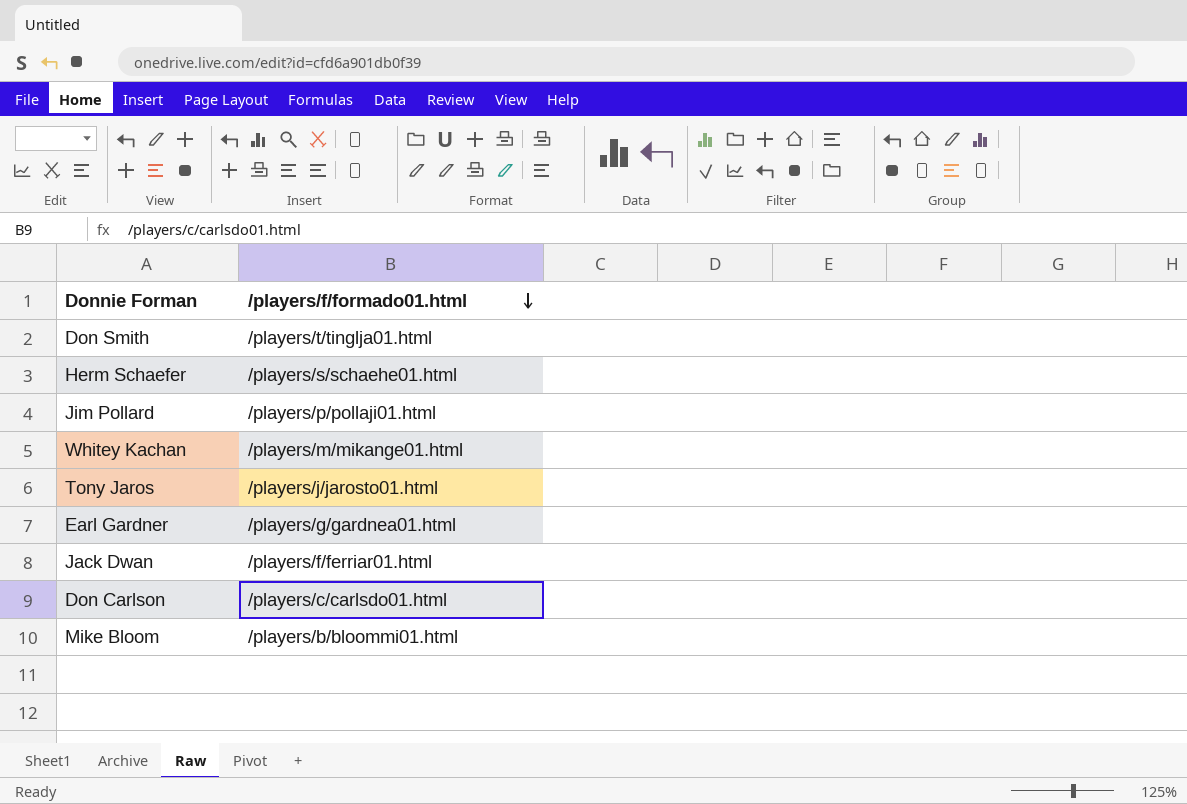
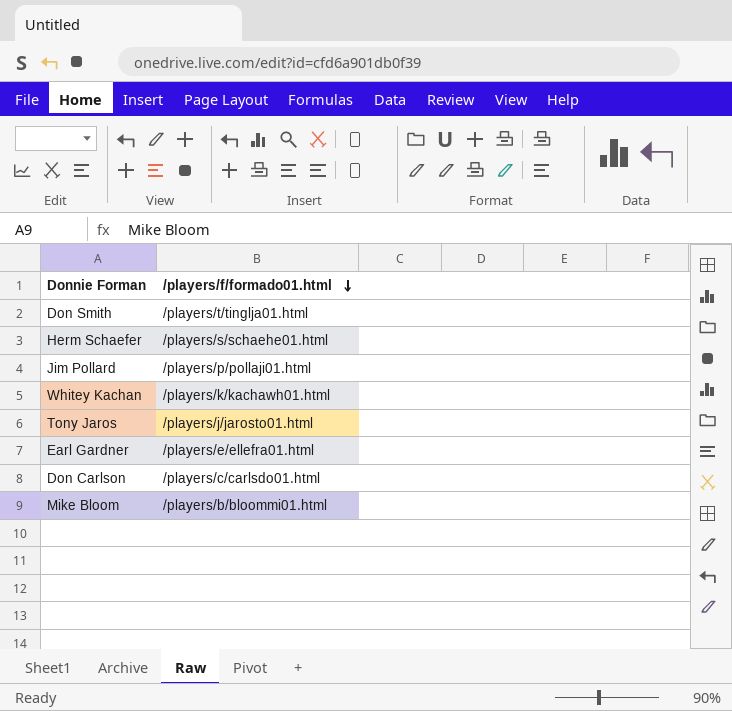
row Jack Dwan: /players/f/ferriar01.html -> none
Whitey Kachan | /players/f/formado01.html: /players/m/mikange01.html -> /players/k/kachawh01.html
Earl Gardner | /players/f/formado01.html: /players/g/gardnea01.html -> /players/e/ellefra01.html

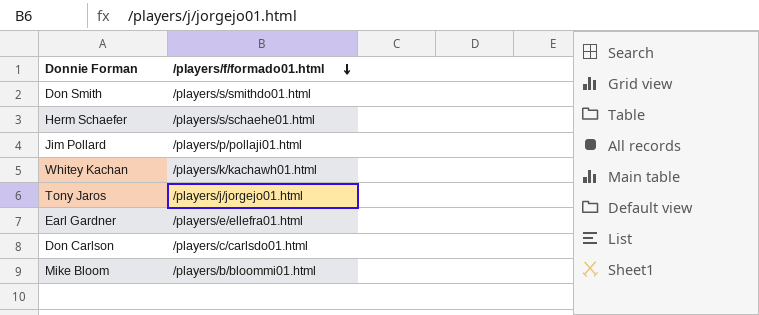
Don Smith | /players/f/formado01.html: /players/t/tinglja01.html -> /players/s/smithdo01.html
Tony Jaros | /players/f/formado01.html: /players/j/jarosto01.html -> /players/j/jorgejo01.html

